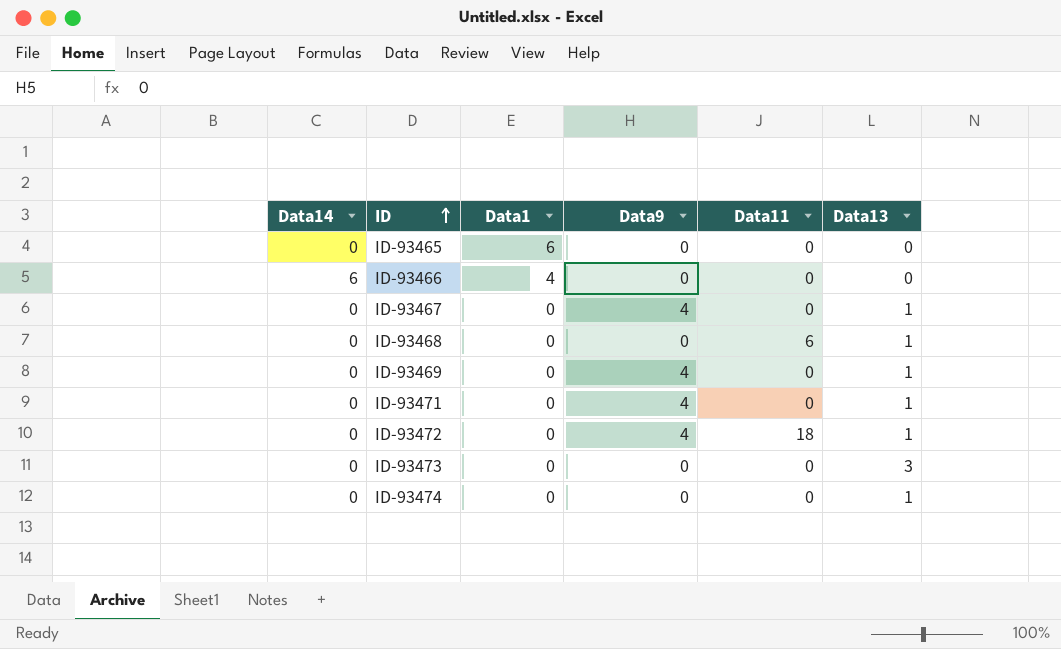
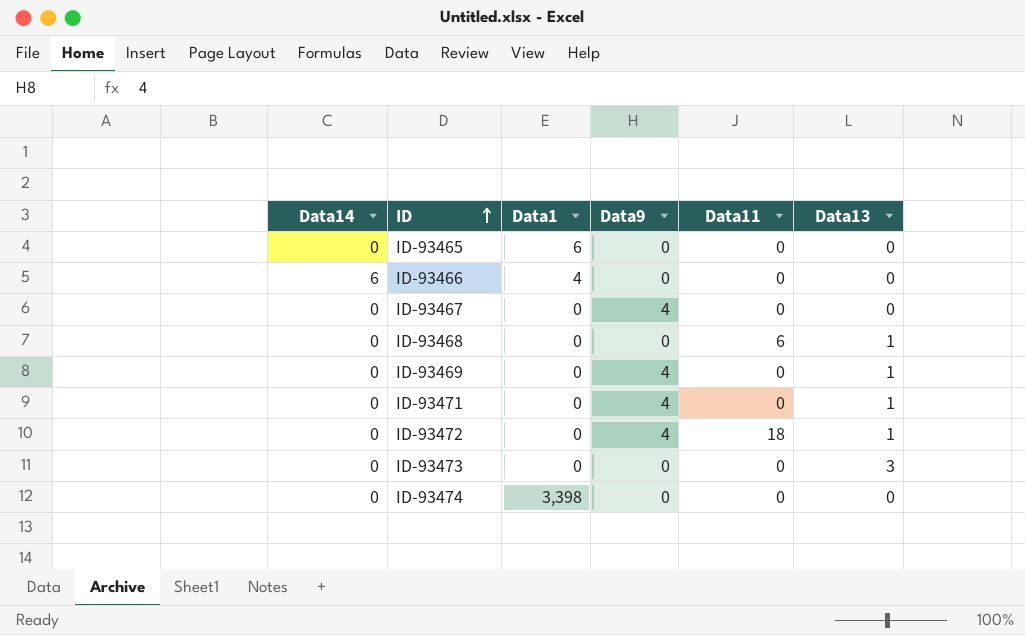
ID-93467 | Data13: 1 -> 0
ID-93474 | Data1: 0 -> 3,398
ID-93474 | Data13: 1 -> 0

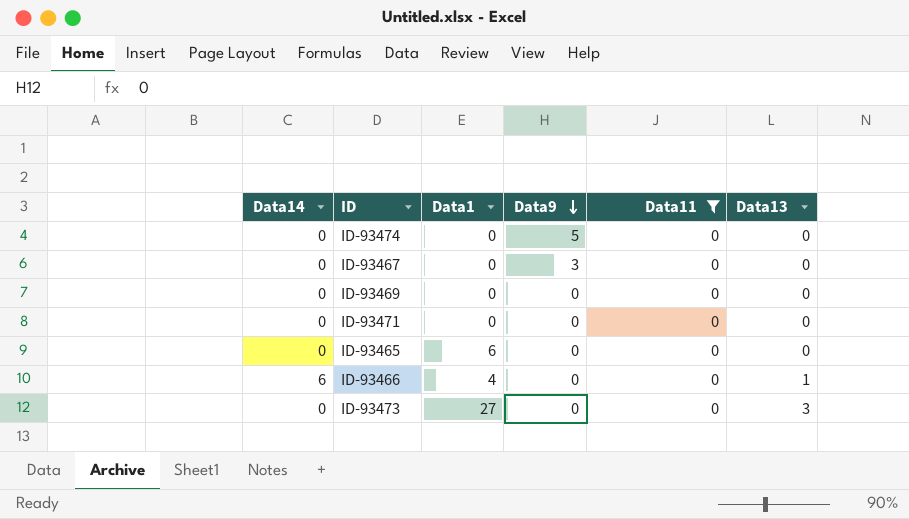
filter: none -> Data11 = 0
row order: ID ascending -> Data9 descending
ID-93474 | Data1: 3,398 -> 0
ID-93474 | Data9: 0 -> 5
ID-93467 | Data9: 4 -> 3
ID-93469 | Data9: 4 -> 0
ID-93469 | Data13: 1 -> 0
ID-93471 | Data9: 4 -> 0
ID-93471 | Data13: 1 -> 0
ID-93466 | Data13: 0 -> 1
ID-93473 | Data1: 0 -> 27

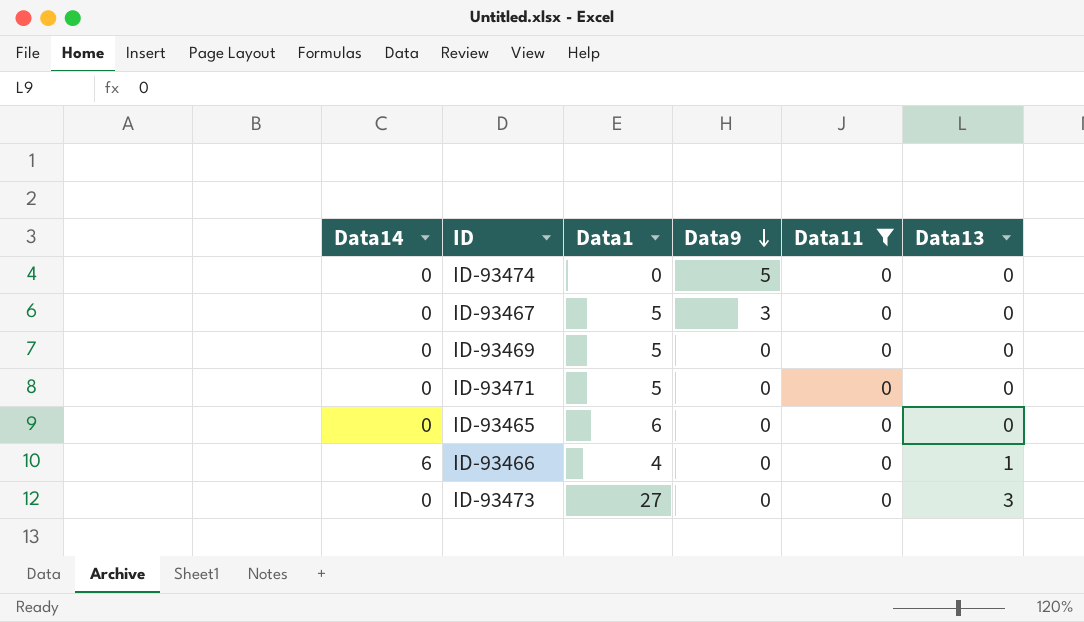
ID-93467 | Data1: 0 -> 5
ID-93469 | Data1: 0 -> 5
ID-93471 | Data1: 0 -> 5

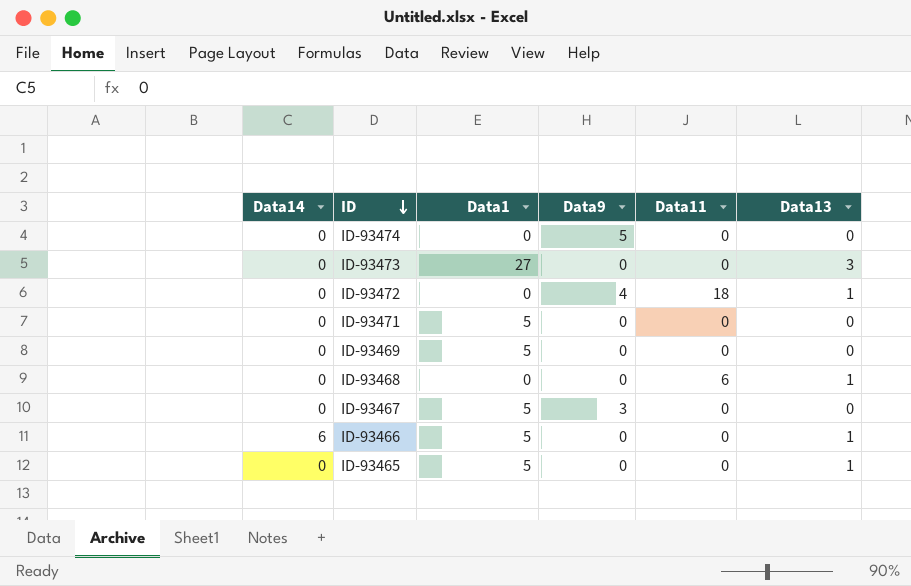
filter: Data11 = 0 -> none
row order: Data9 descending -> ID descending
ID-93466 | Data1: 4 -> 5
ID-93465 | Data1: 6 -> 5
ID-93465 | Data13: 0 -> 1

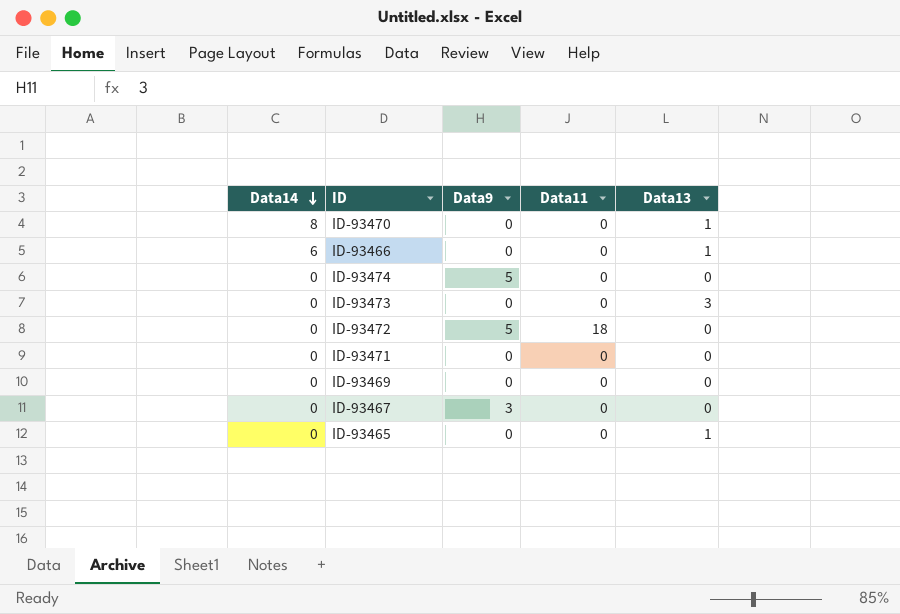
row order: ID descending -> Data14 descending
column Data1 | position: 3 -> none
row ID-93468: 0 | 0 | 0 | 6 | 1 -> none
row ID-93470: none -> 8 | 0 | 0 | 1
ID-93472 | Data9: 4 -> 5
ID-93472 | Data13: 1 -> 0

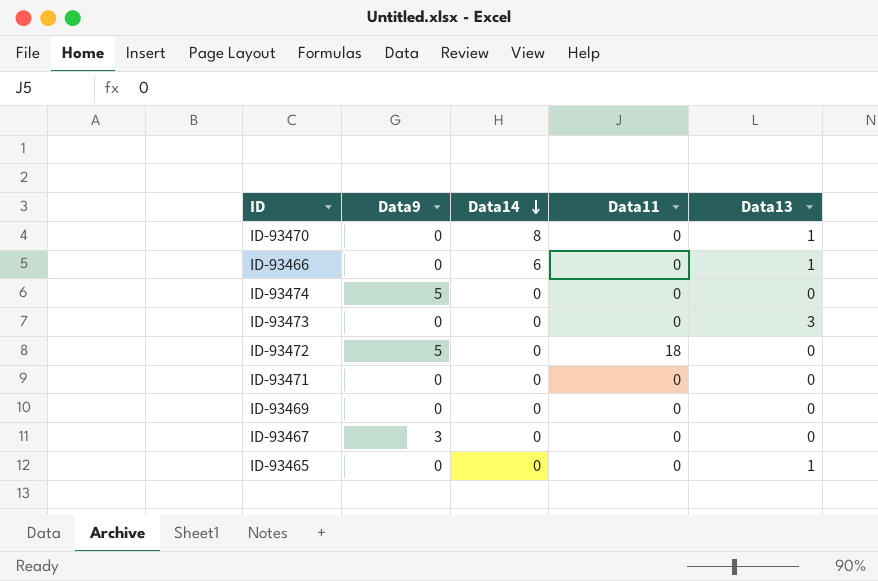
column Data14 | position: 1 -> 3

